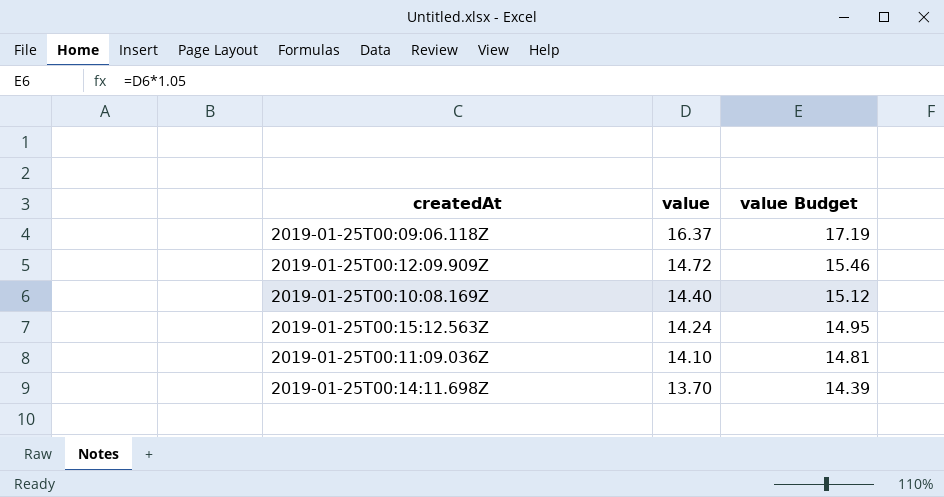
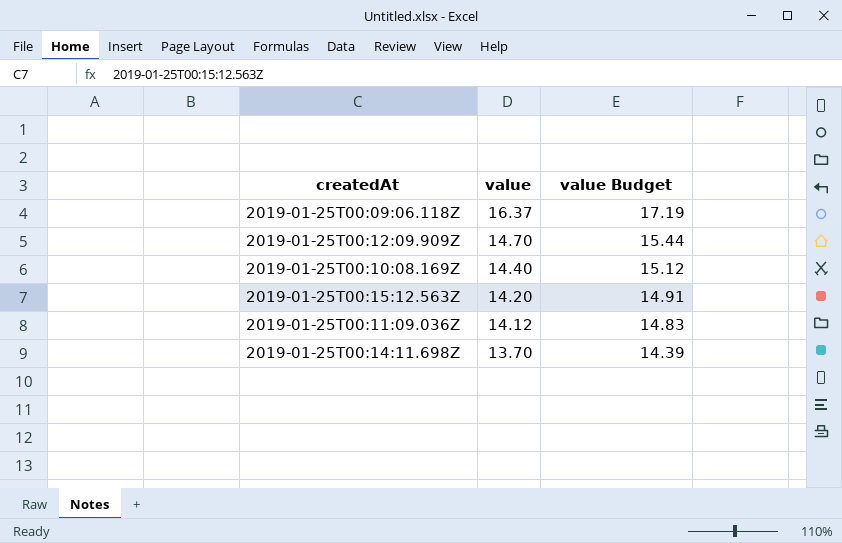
2019-01-25T00:12:09.909Z | value: 14.72 -> 14.70
2019-01-25T00:12:09.909Z | value Budget: 15.46 -> 15.44
2019-01-25T00:15:12.563Z | value: 14.24 -> 14.20
2019-01-25T00:15:12.563Z | value Budget: 14.95 -> 14.91
2019-01-25T00:11:09.036Z | value: 14.10 -> 14.12
2019-01-25T00:11:09.036Z | value Budget: 14.81 -> 14.83

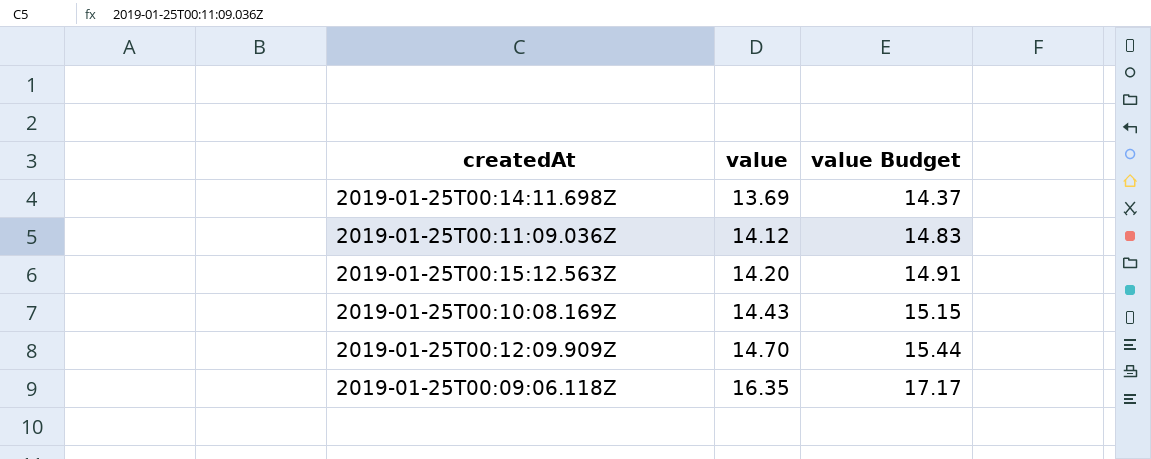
row order: value descending -> value ascending
2019-01-25T00:14:11.698Z | value: 13.70 -> 13.69
2019-01-25T00:14:11.698Z | value Budget: 14.39 -> 14.37
2019-01-25T00:10:08.169Z | value: 14.40 -> 14.43
2019-01-25T00:10:08.169Z | value Budget: 15.12 -> 15.15
2019-01-25T00:09:06.118Z | value: 16.37 -> 16.35
2019-01-25T00:09:06.118Z | value Budget: 17.19 -> 17.17

